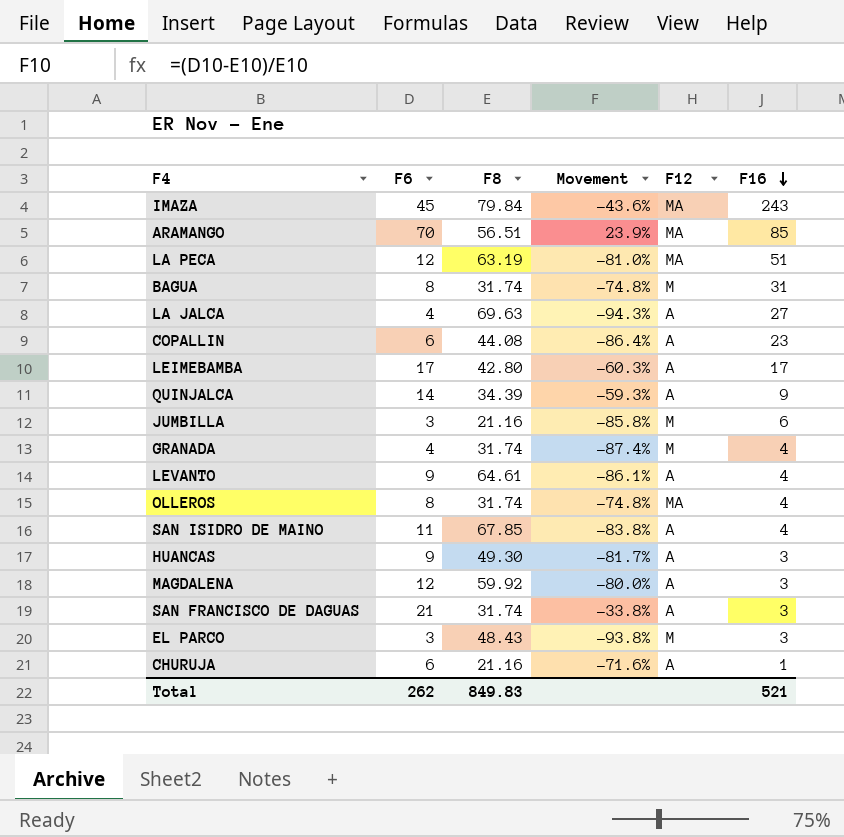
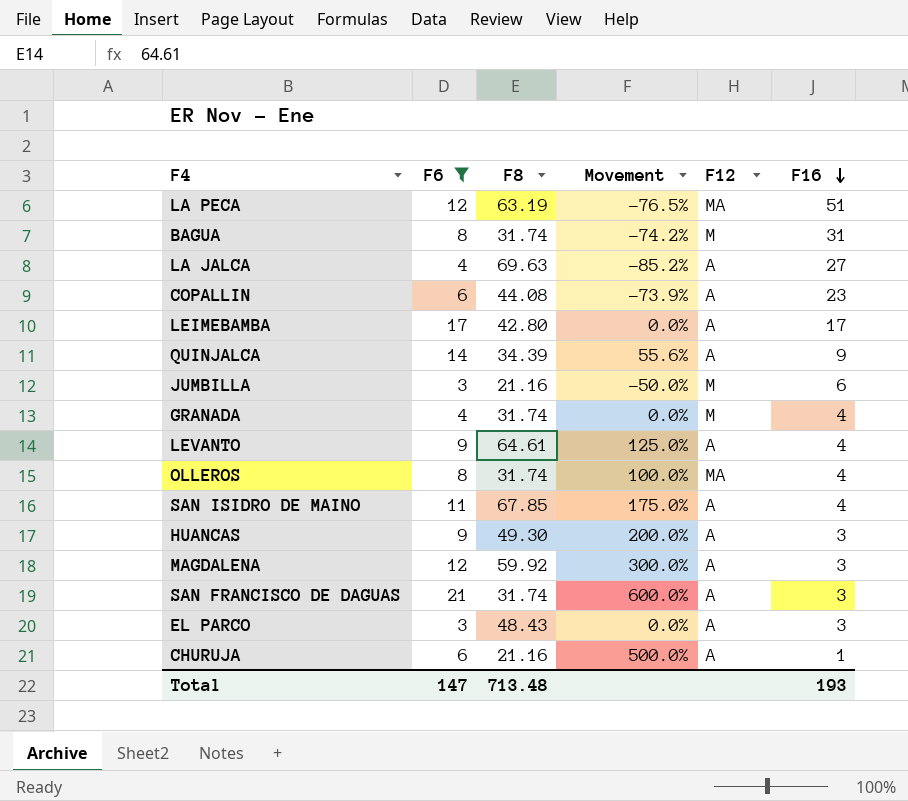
filter: none -> F6 <= 21
column Movement | formula: ([F6] - [F8]) / [F8] -> ([F6] - [F16]) / [F16]
EL PARCO | F12: M -> A
Total | F6: 262 -> 147
Total | F8: 849.83 -> 713.48
Total | F16: 521 -> 193

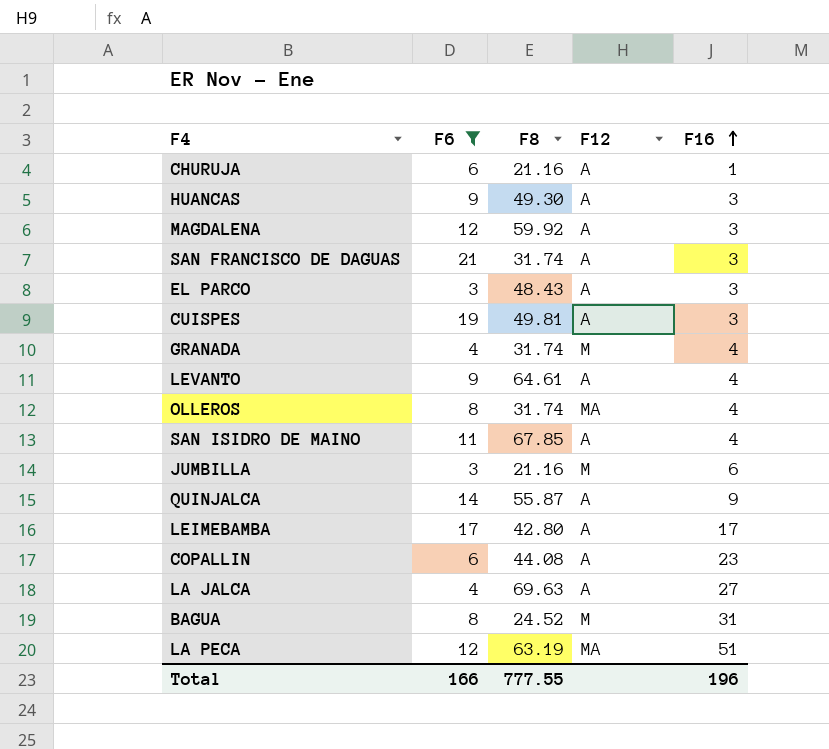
row order: F16 descending -> F16 ascending
column Movement | formula: ([F6] - [F16]) / [F16] -> none
row CUISPES: none -> 19 | 49.81 | A | 3
QUINJALCA | F8: 34.39 -> 55.87
BAGUA | F8: 31.74 -> 24.52
Total | F6: 147 -> 166
Total | F8: 713.48 -> 777.55
Total | F16: 193 -> 196

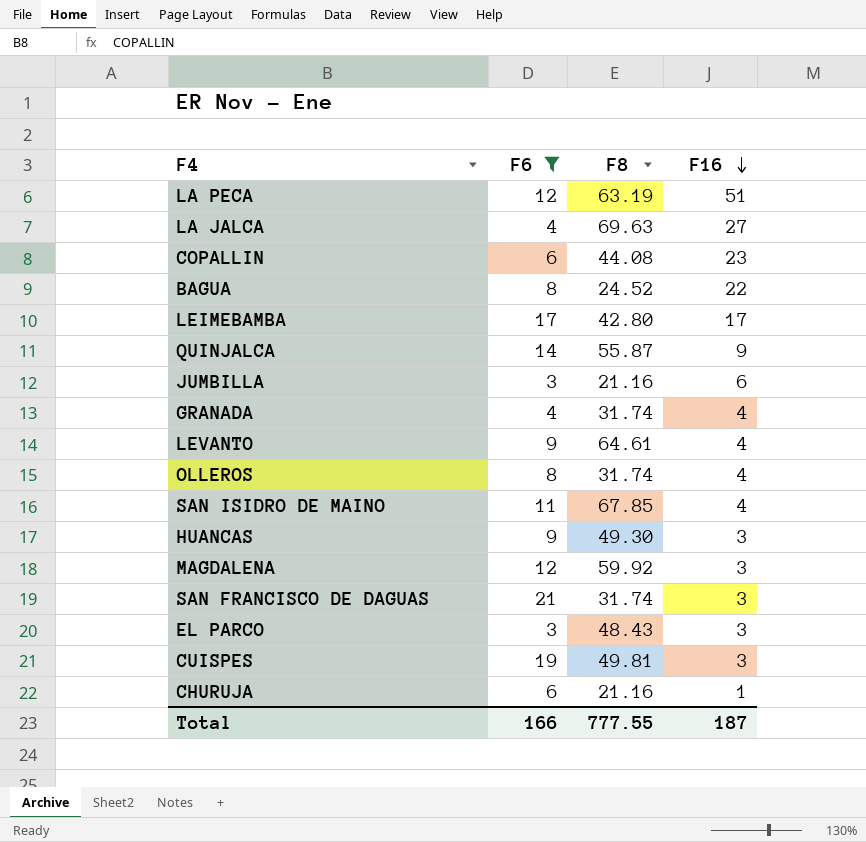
row order: F16 ascending -> F16 descending
column F12 | position: 4 -> none
BAGUA | F16: 31 -> 22
Total | F16: 196 -> 187

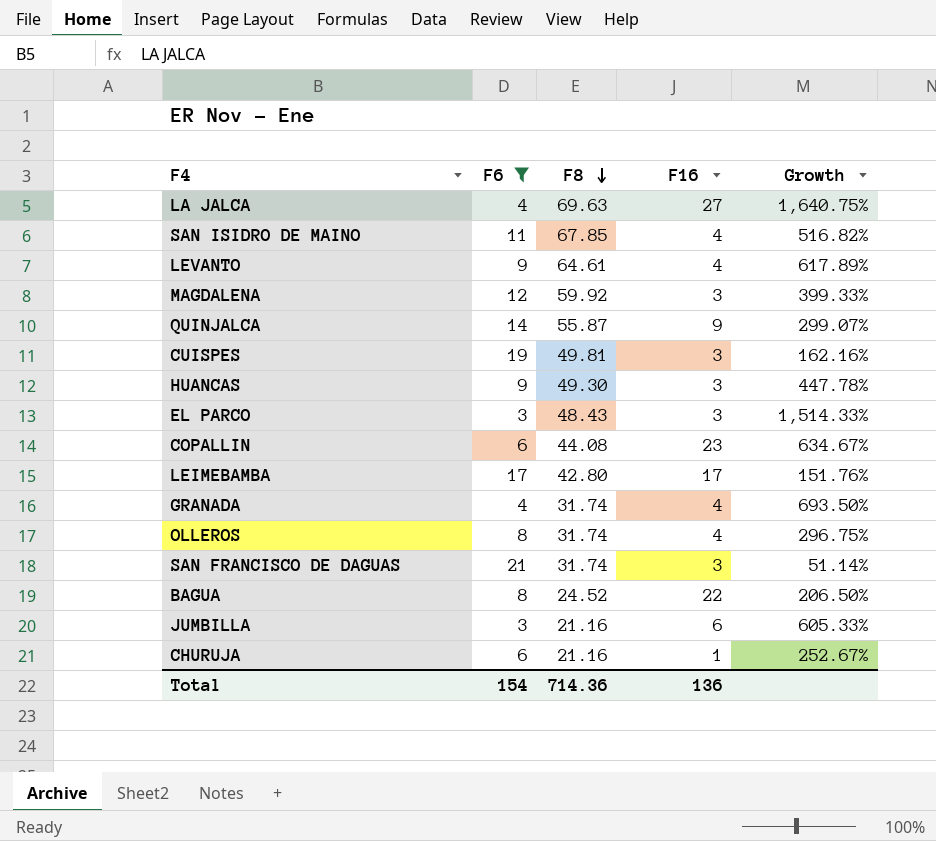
row order: F16 descending -> F8 descending
column Growth | formula: none -> ([F8] - [F6]) / [F6]
row LA PECA: 12 | 63.19 | 51 -> none
Total | F6: 166 -> 154
Total | F8: 777.55 -> 714.36
Total | F16: 187 -> 136

